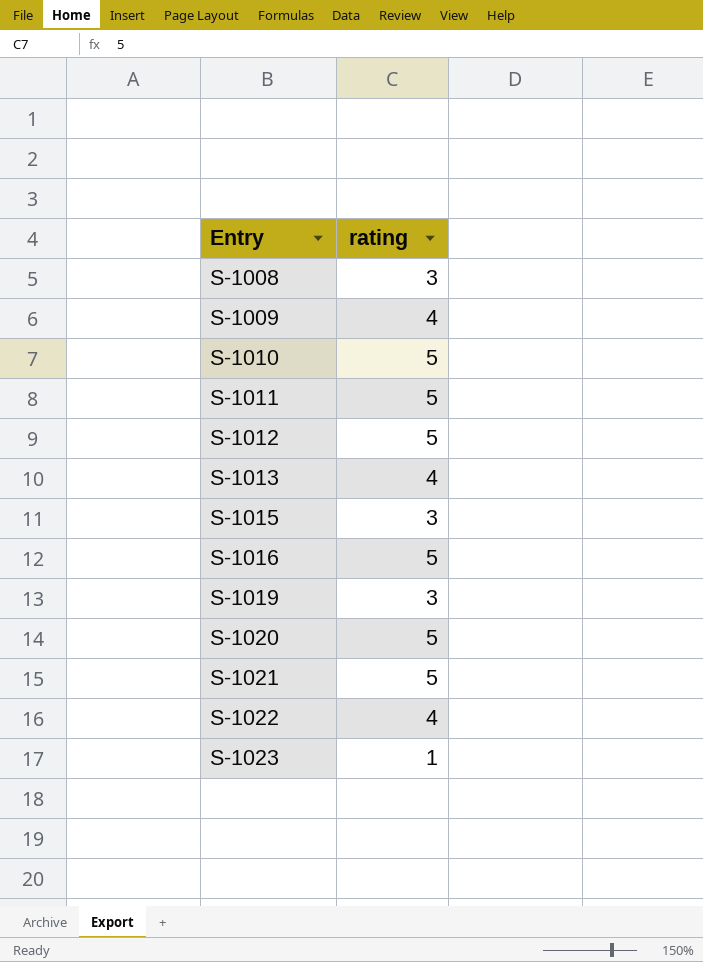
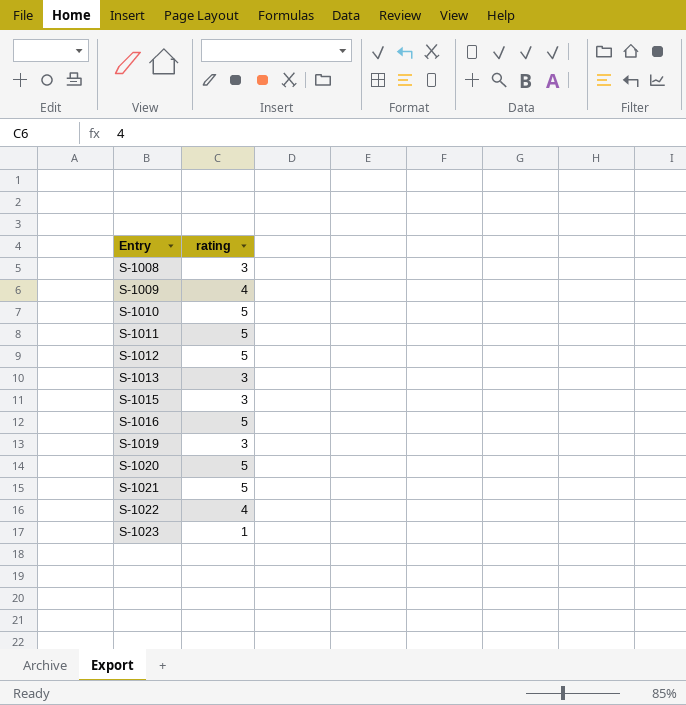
S-1013 | rating: 4 -> 3

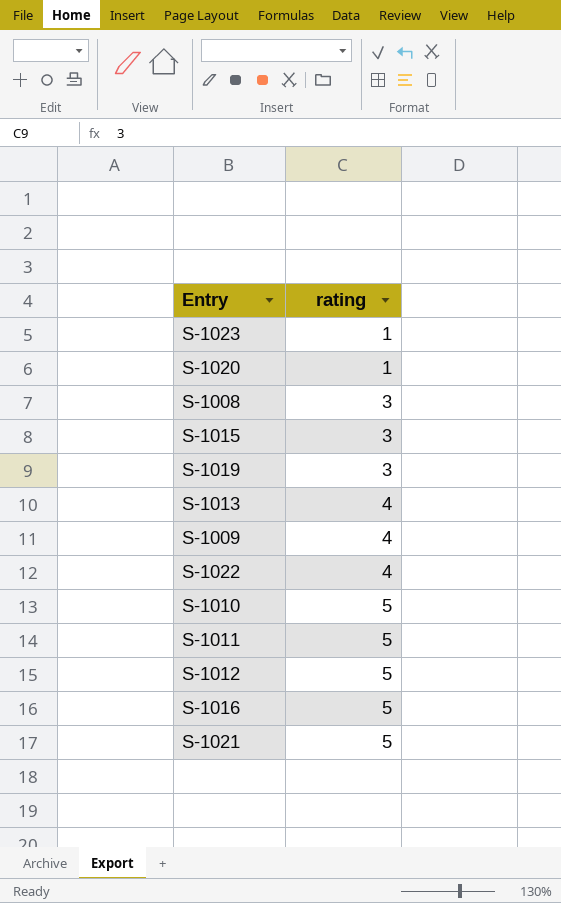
row order: Entry ascending -> rating ascending
S-1020 | rating: 5 -> 1
S-1013 | rating: 3 -> 4

